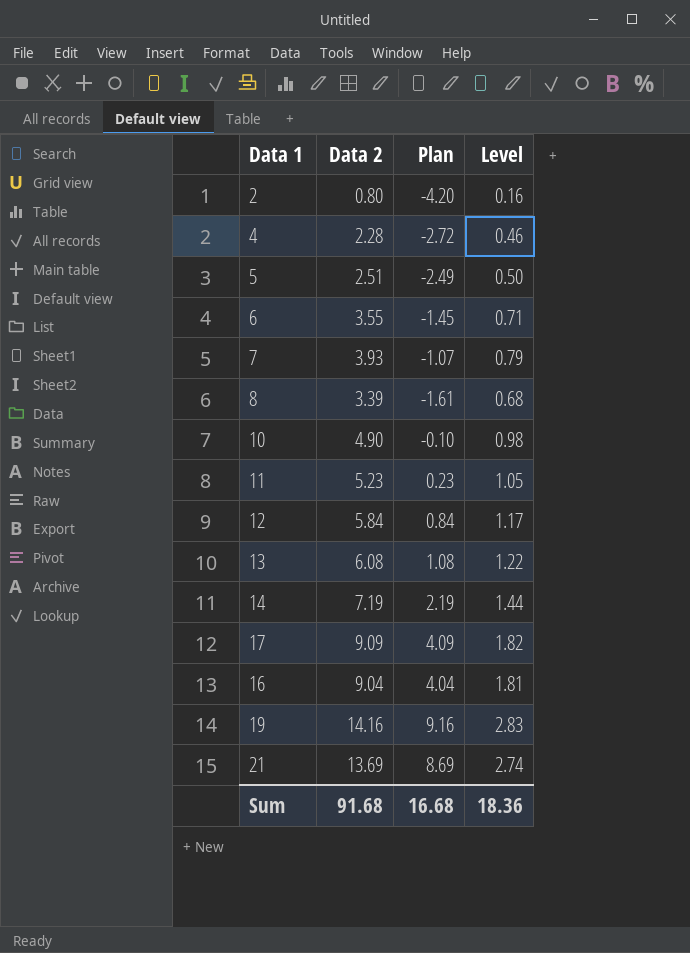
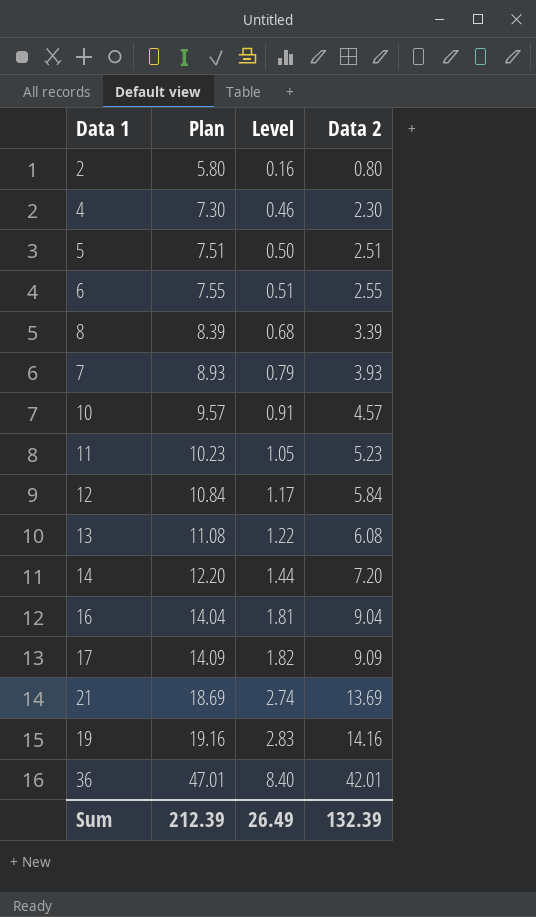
row order: none -> Plan ascending
column Plan | formula: [Data 2] - 5 -> [Data 2] + 5
column Data 2 | position: 2 -> 4
4 | Data 2: 2.28 -> 2.30
6 | Level: 0.71 -> 0.51
6 | Data 2: 3.55 -> 2.55
10 | Level: 0.98 -> 0.91
10 | Data 2: 4.90 -> 4.57
14 | Data 2: 7.19 -> 7.20
row 36: none -> 47.01 | 8.40 | 42.01
Sum | Plan: 16.68 -> 212.39
Sum | Level: 18.36 -> 26.49
Sum | Data 2: 91.68 -> 132.39

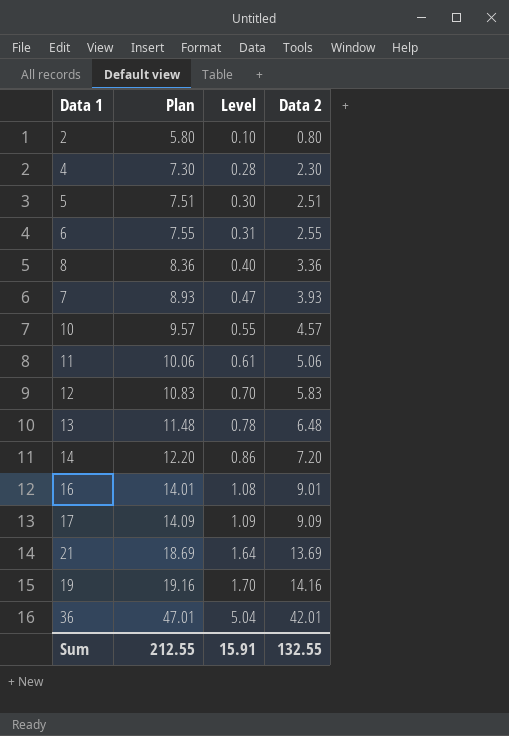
column Level | formula: [Data 2] * 0.2 -> [Data 2] * 0.12
8 | Plan: 8.39 -> 8.36
8 | Data 2: 3.39 -> 3.36
11 | Plan: 10.23 -> 10.06
11 | Data 2: 5.23 -> 5.06
12 | Plan: 10.84 -> 10.83
12 | Data 2: 5.84 -> 5.83
13 | Plan: 11.08 -> 11.48
13 | Data 2: 6.08 -> 6.48
16 | Plan: 14.04 -> 14.01
16 | Data 2: 9.04 -> 9.01
Sum | Plan: 212.39 -> 212.55
Sum | Level: 26.49 -> 15.91
Sum | Data 2: 132.39 -> 132.55

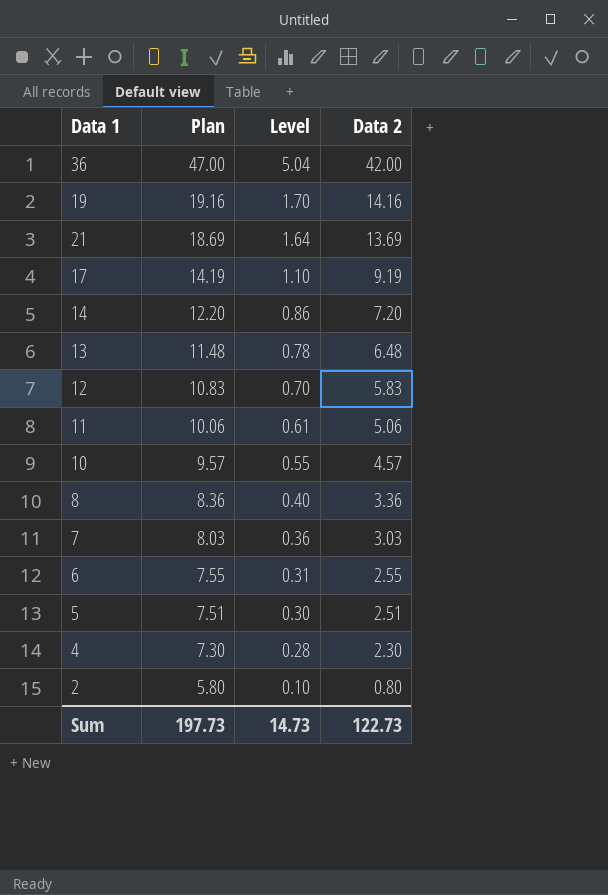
row order: Plan ascending -> Plan descending
row 16: 14.01 | 1.08 | 9.01 -> none
36 | Plan: 47.01 -> 47.00
36 | Data 2: 42.01 -> 42.00
17 | Plan: 14.09 -> 14.19
17 | Level: 1.09 -> 1.10
17 | Data 2: 9.09 -> 9.19
7 | Plan: 8.93 -> 8.03
7 | Level: 0.47 -> 0.36
7 | Data 2: 3.93 -> 3.03
Sum | Plan: 212.55 -> 197.73
Sum | Level: 15.91 -> 14.73
Sum | Data 2: 132.55 -> 122.73

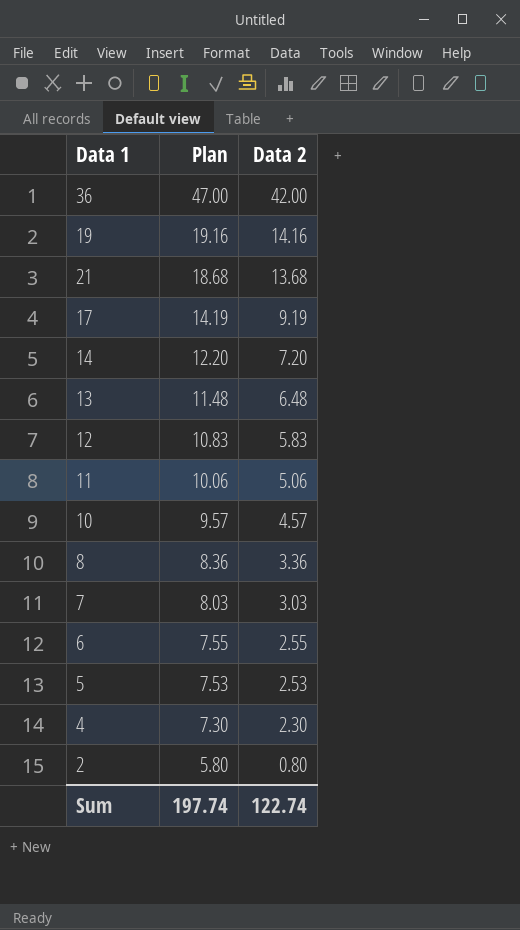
column Level | formula: [Data 2] * 0.12 -> none
21 | Plan: 18.69 -> 18.68
21 | Data 2: 13.69 -> 13.68
5 | Plan: 7.51 -> 7.53
5 | Data 2: 2.51 -> 2.53
Sum | Plan: 197.73 -> 197.74
Sum | Data 2: 122.73 -> 122.74

